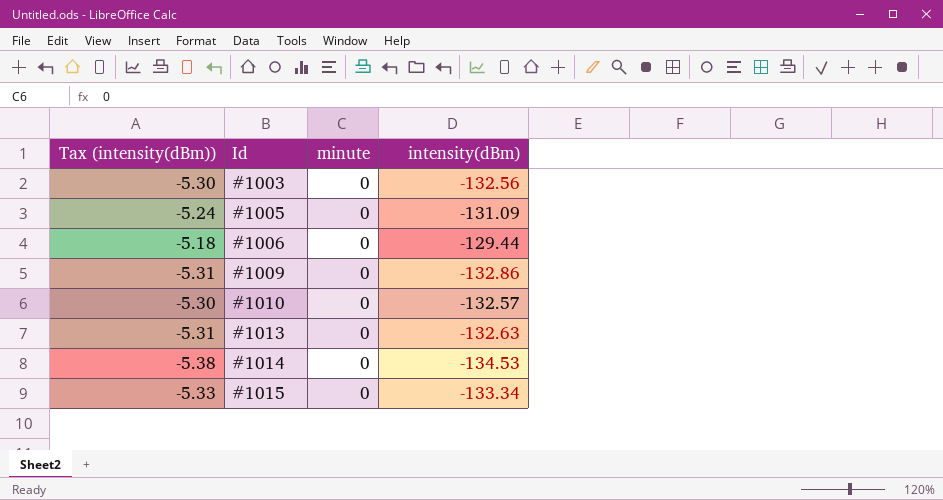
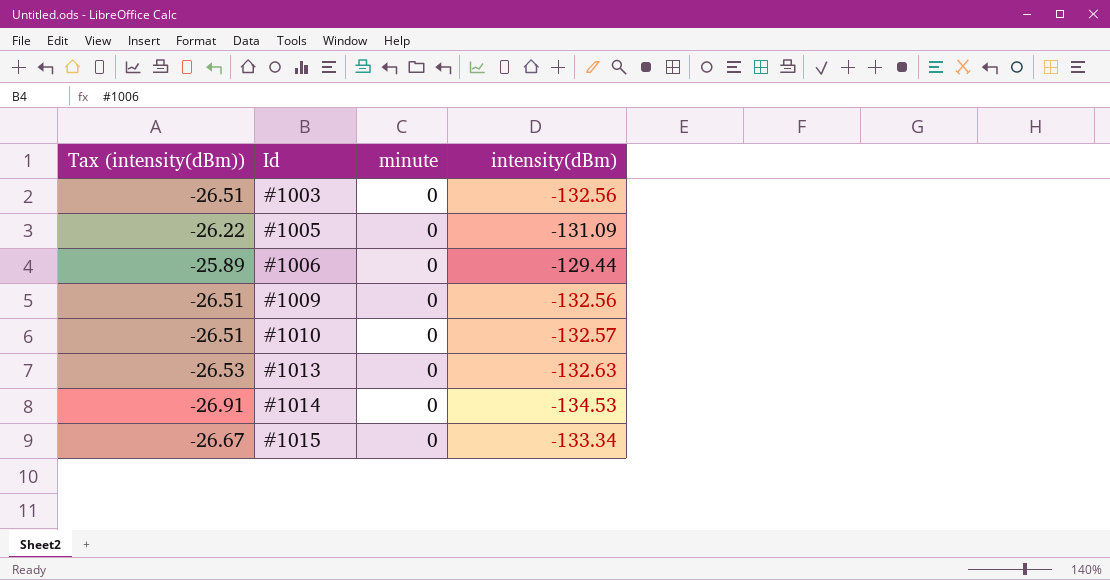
column Tax (intensity(dBm)) | formula: [intensity(dBm)] * 0.04 -> [intensity(dBm)] * 0.2
#1009 | intensity(dBm): -132.86 -> -132.56

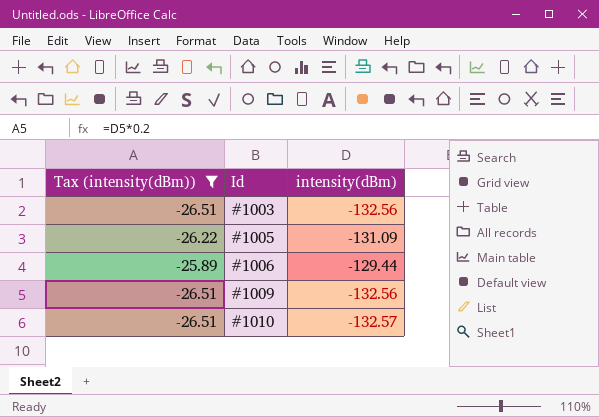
filter: none -> Tax (intensity(dBm)) >= -26.51
column minute | position: 3 -> none

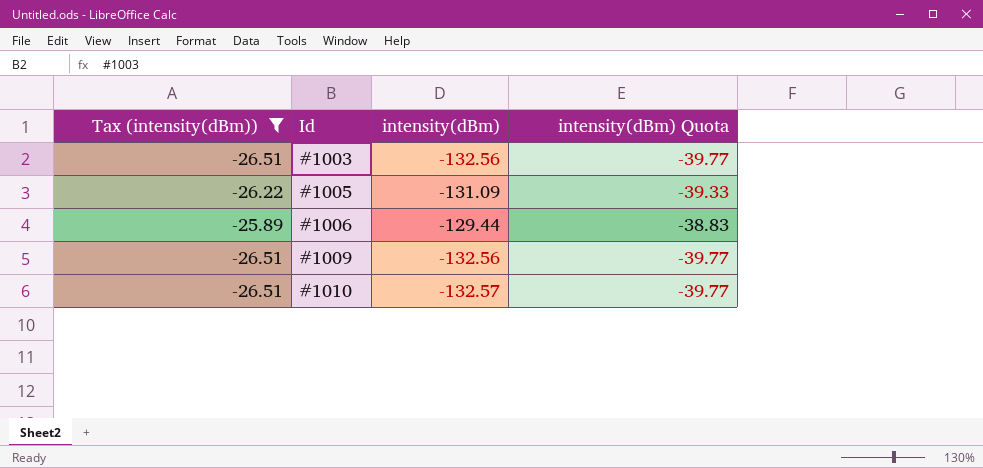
column intensity(dBm) Quota | formula: none -> [intensity(dBm)] * 0.3

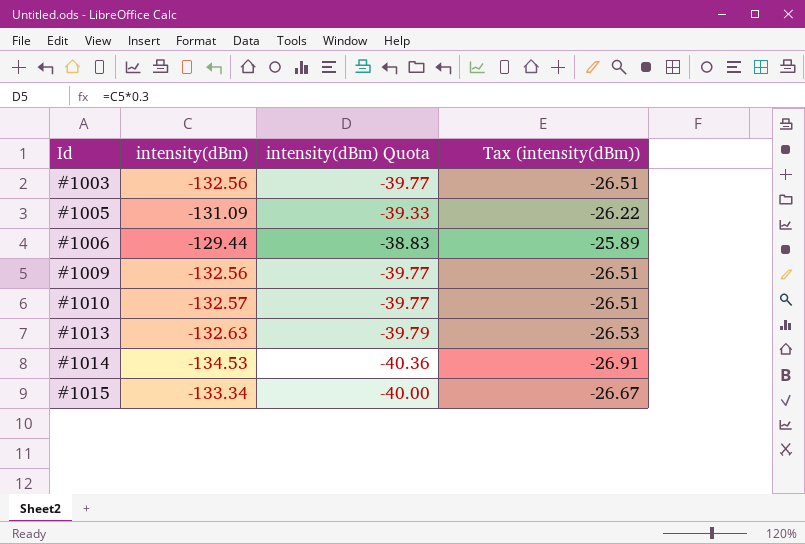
filter: Tax (intensity(dBm)) >= -26.51 -> none
column Tax (intensity(dBm)) | position: 1 -> 4

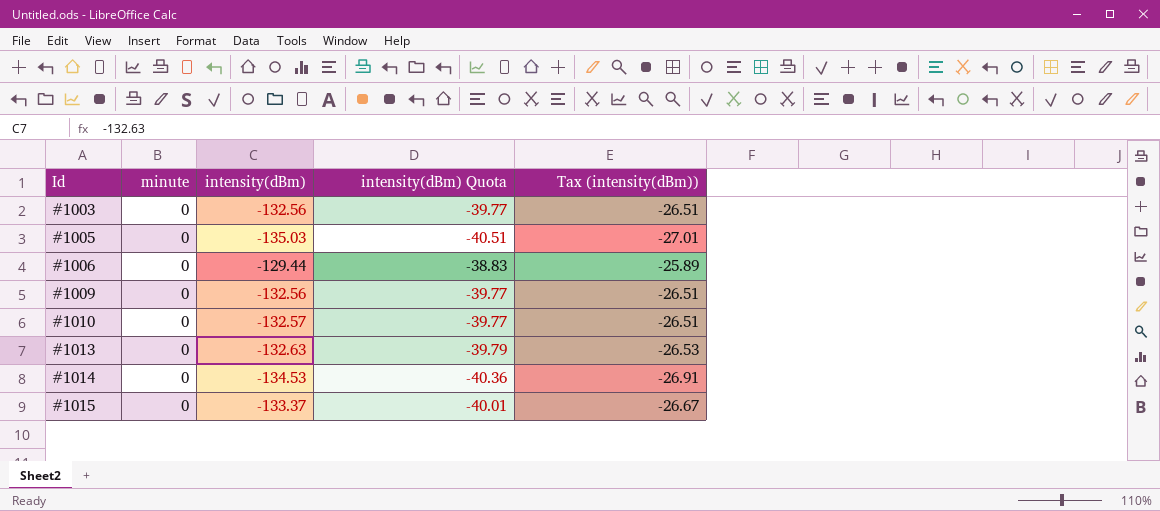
column minute | position: none -> 2
#1005 | intensity(dBm): -131.09 -> -135.03
#1005 | intensity(dBm) Quota: -39.33 -> -40.51
#1005 | Tax (intensity(dBm)): -26.22 -> -27.01
#1015 | intensity(dBm): -133.34 -> -133.37
#1015 | intensity(dBm) Quota: -40.00 -> -40.01

